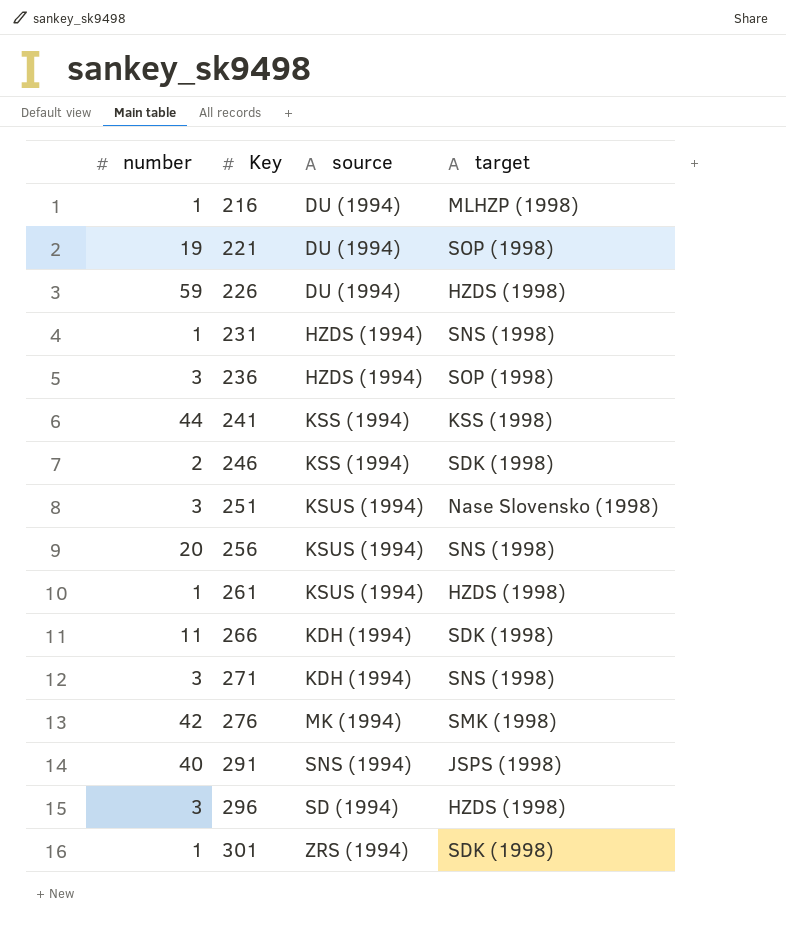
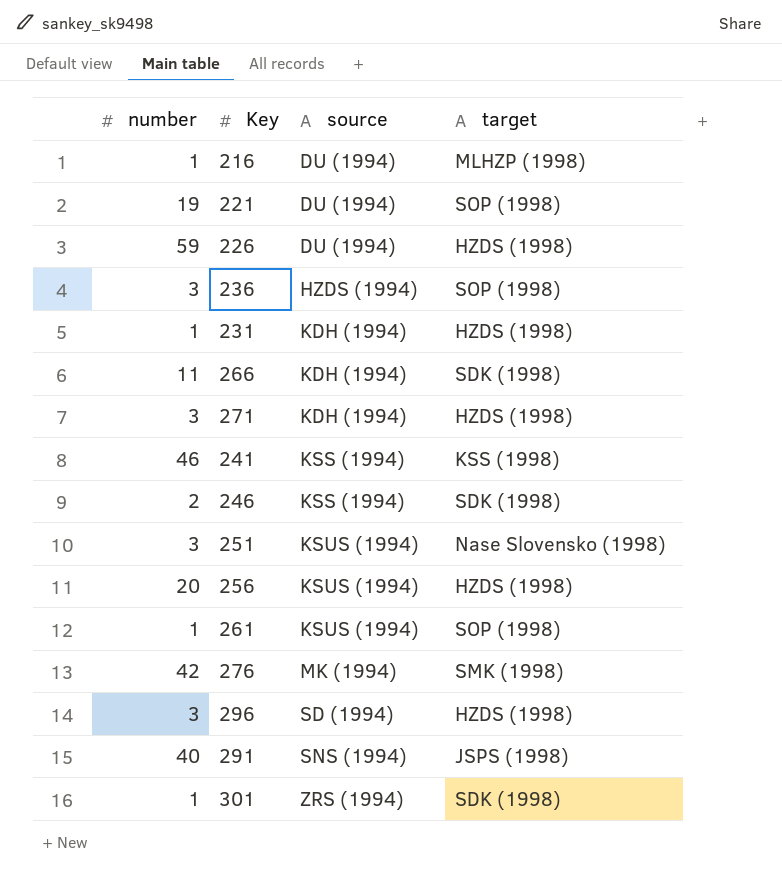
row order: Key ascending -> source ascending
231 | source: HZDS (1994) -> KDH (1994)
231 | target: SNS (1998) -> HZDS (1998)
271 | target: SNS (1998) -> HZDS (1998)
241 | number: 44 -> 46
256 | target: SNS (1998) -> HZDS (1998)
261 | target: HZDS (1998) -> SOP (1998)

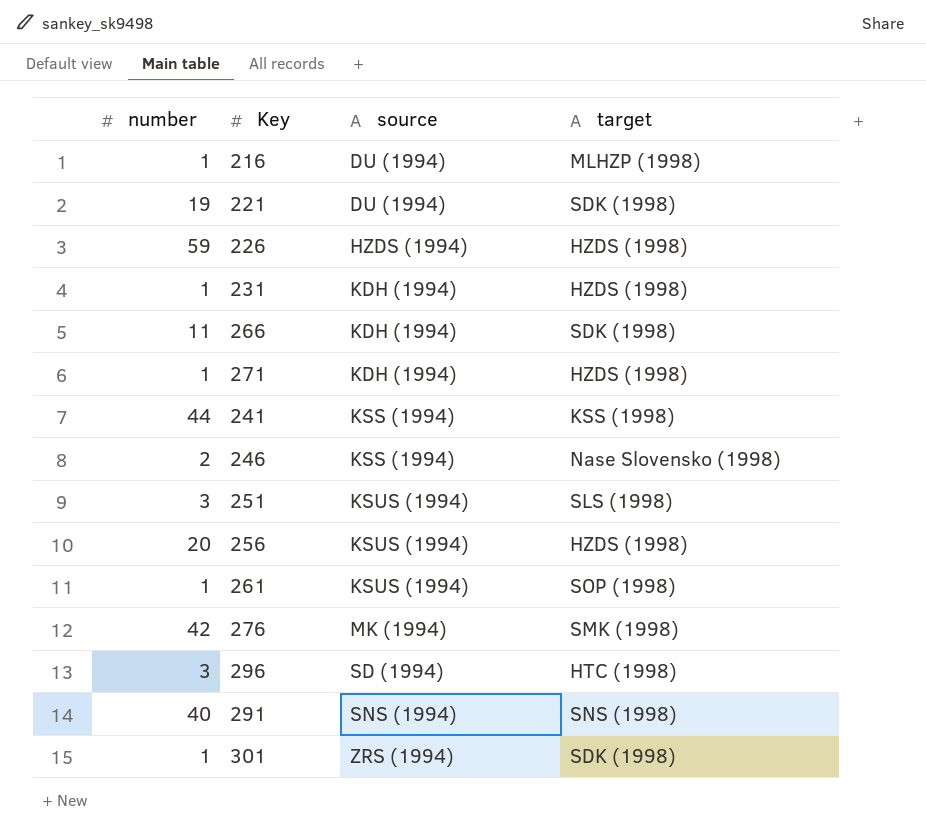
row 236: 3 | HZDS (1994) | SOP (1998) -> none
221 | target: SOP (1998) -> SDK (1998)
226 | source: DU (1994) -> HZDS (1994)
271 | number: 3 -> 1
241 | number: 46 -> 44
246 | target: SDK (1998) -> Nase Slovensko (1998)
251 | target: Nase Slovensko (1998) -> SLS (1998)
296 | target: HZDS (1998) -> HTC (1998)
291 | target: JSPS (1998) -> SNS (1998)

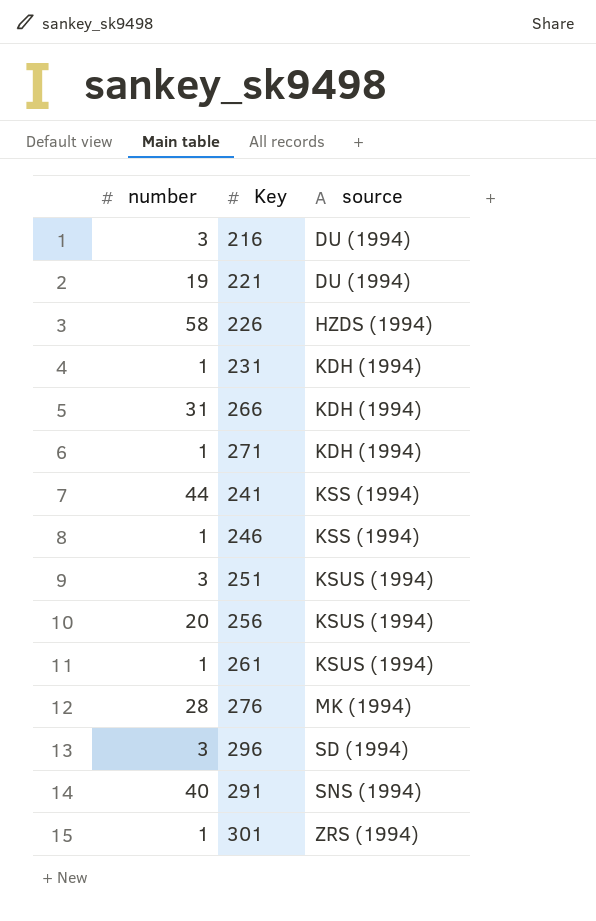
column target | position: 4 -> none
216 | number: 1 -> 3
226 | number: 59 -> 58
266 | number: 11 -> 31
246 | number: 2 -> 1
276 | number: 42 -> 28

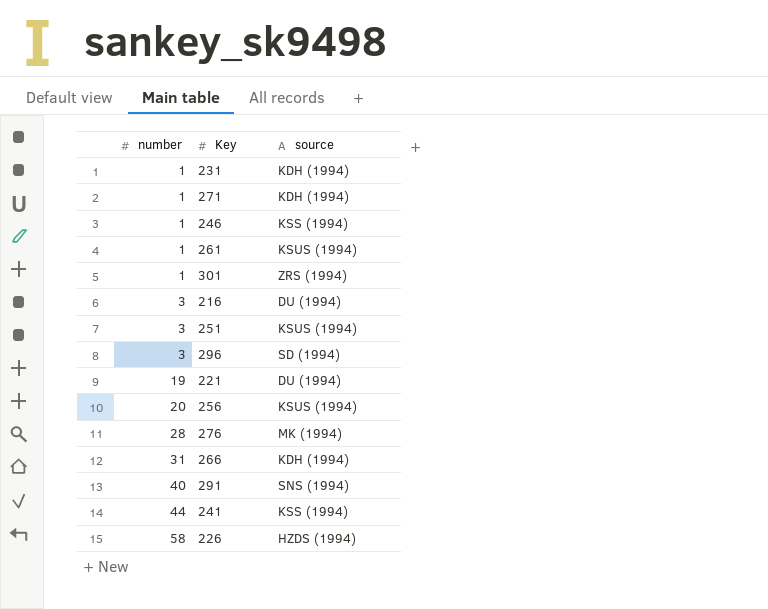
row order: source ascending -> number ascending

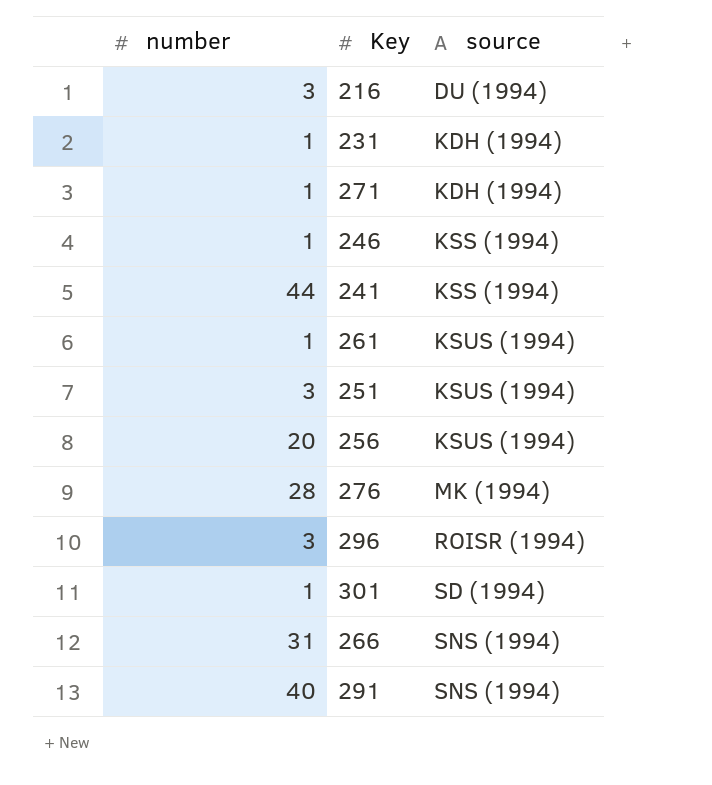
row order: number ascending -> source ascending
row 221: 19 | DU (1994) -> none
row 226: 58 | HZDS (1994) -> none
296 | source: SD (1994) -> ROISR (1994)
301 | source: ZRS (1994) -> SD (1994)
266 | source: KDH (1994) -> SNS (1994)

